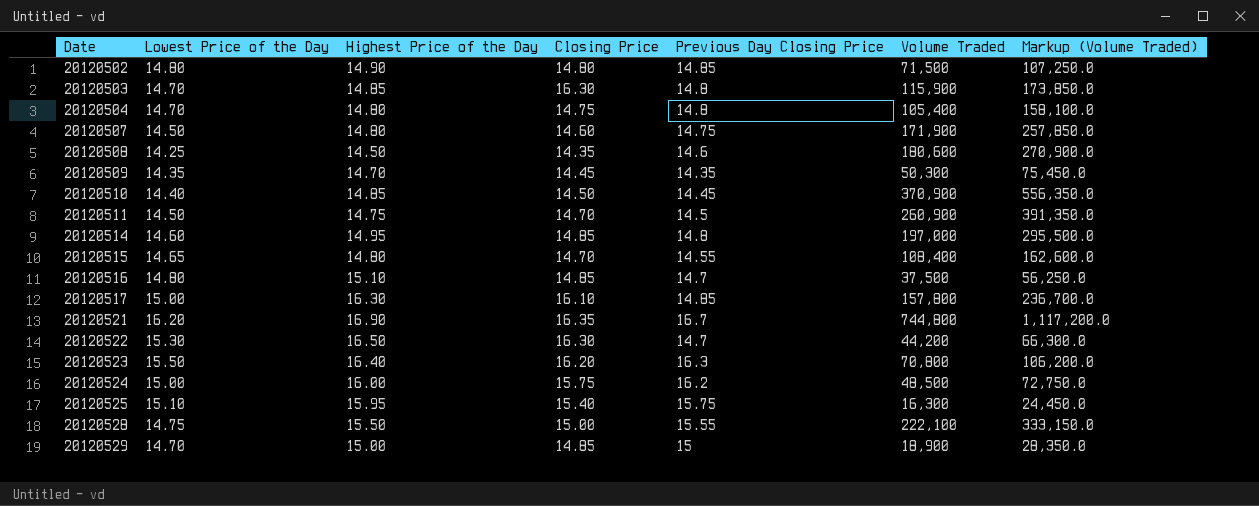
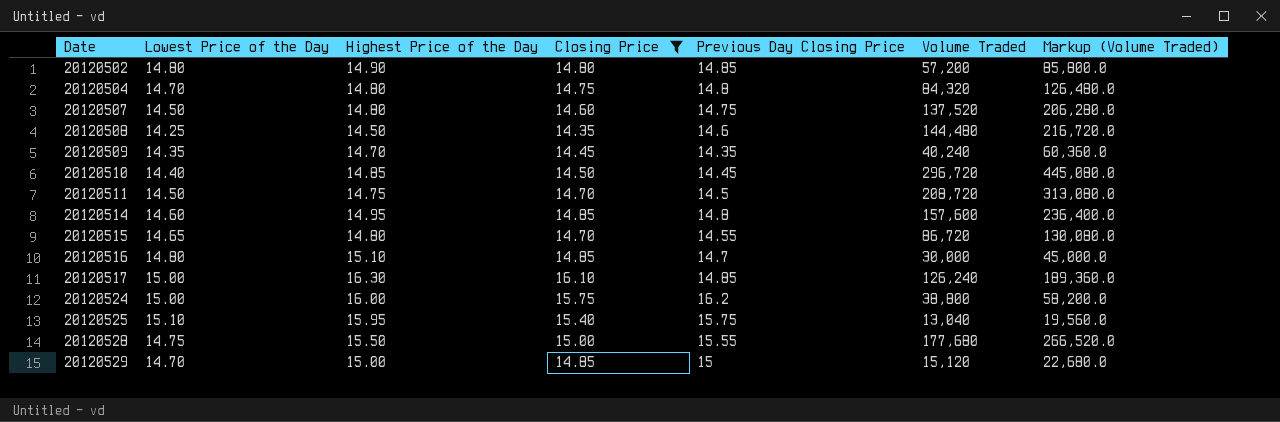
filter: none -> Closing Price <= 16.10
20120502 | Volume Traded: 71,500 -> 57,200
20120502 | Markup (Volume Traded): 107,250.0 -> 85,800.0
20120504 | Volume Traded: 105,400 -> 84,320
20120504 | Markup (Volume Traded): 158,100.0 -> 126,480.0
20120507 | Volume Traded: 171,900 -> 137,520
20120507 | Markup (Volume Traded): 257,850.0 -> 206,280.0
20120508 | Volume Traded: 180,600 -> 144,480
20120508 | Markup (Volume Traded): 270,900.0 -> 216,720.0
20120509 | Volume Traded: 50,300 -> 40,240
20120509 | Markup (Volume Traded): 75,450.0 -> 60,360.0
20120510 | Volume Traded: 370,900 -> 296,720
20120510 | Markup (Volume Traded): 556,350.0 -> 445,080.0
20120511 | Volume Traded: 260,900 -> 208,720
20120511 | Markup (Volume Traded): 391,350.0 -> 313,080.0
20120514 | Volume Traded: 197,000 -> 157,600
20120514 | Markup (Volume Traded): 295,500.0 -> 236,400.0
20120515 | Volume Traded: 108,400 -> 86,720
20120515 | Markup (Volume Traded): 162,600.0 -> 130,080.0
20120516 | Volume Traded: 37,500 -> 30,000
20120516 | Markup (Volume Traded): 56,250.0 -> 45,000.0
20120517 | Volume Traded: 157,800 -> 126,240
20120517 | Markup (Volume Traded): 236,700.0 -> 189,360.0
20120524 | Volume Traded: 48,500 -> 38,800
20120524 | Markup (Volume Traded): 72,750.0 -> 58,200.0
20120525 | Volume Traded: 16,300 -> 13,040
20120525 | Markup (Volume Traded): 24,450.0 -> 19,560.0
20120528 | Volume Traded: 222,100 -> 177,680
20120528 | Markup (Volume Traded): 333,150.0 -> 266,520.0
20120529 | Volume Traded: 18,900 -> 15,120
20120529 | Markup (Volume Traded): 28,350.0 -> 22,680.0

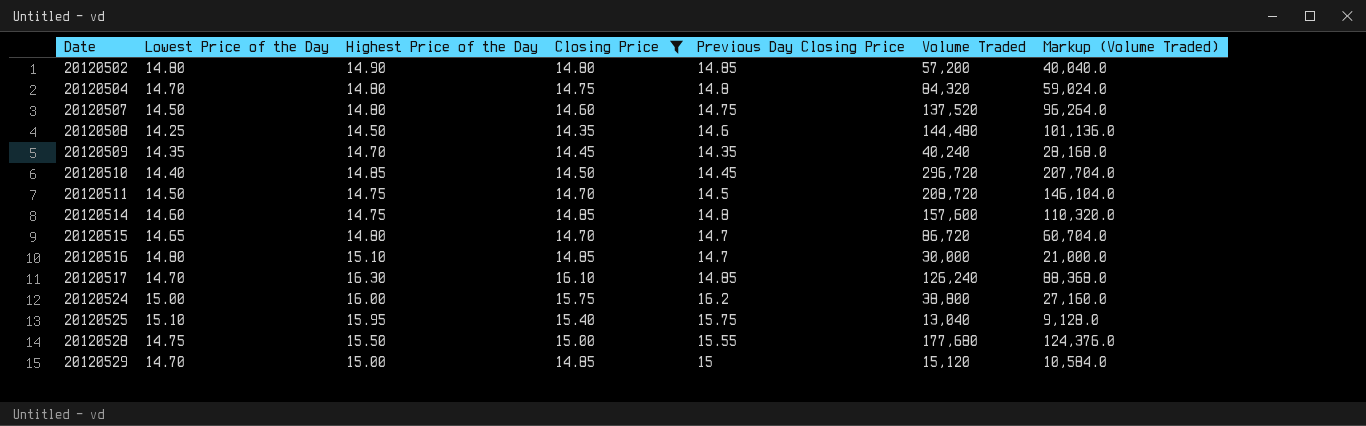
column Markup (Volume Traded) | formula: [Volume Traded] * 1.5 -> [Volume Traded] * 0.7
20120514 | Highest Price of the Day: 14.95 -> 14.75
20120515 | Previous Day Closing Price: 14.55 -> 14.7
20120517 | Lowest Price of the Day: 15.00 -> 14.70

